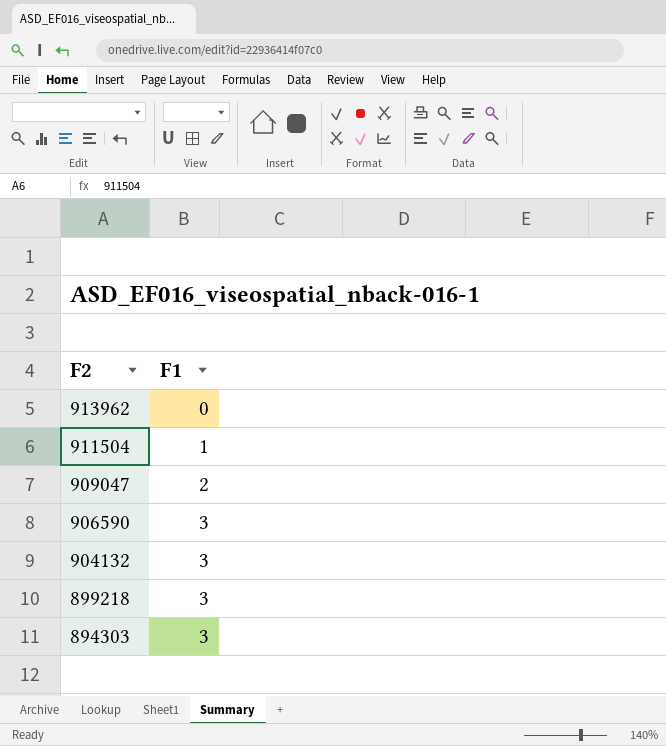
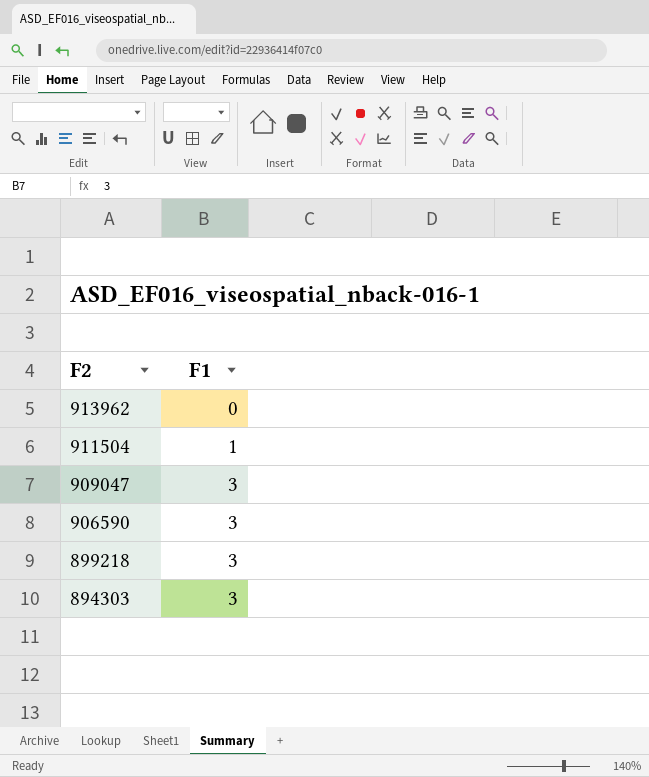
row 904132: 3 -> none
909047 | F1: 2 -> 3

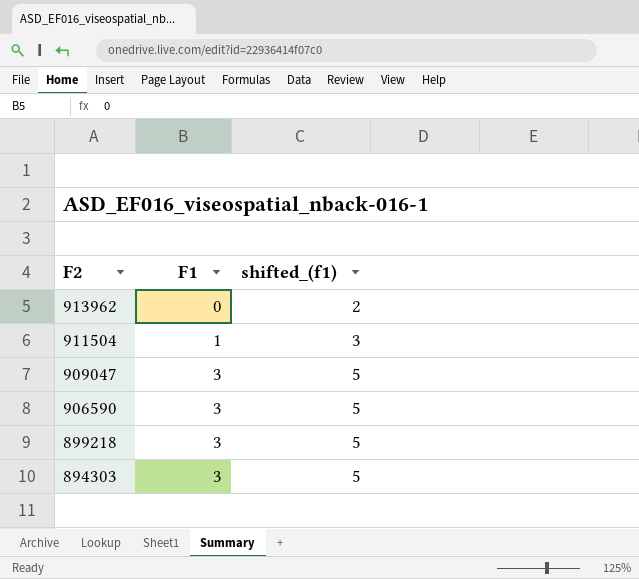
column shifted_(f1) | formula: none -> [F1] + 2

